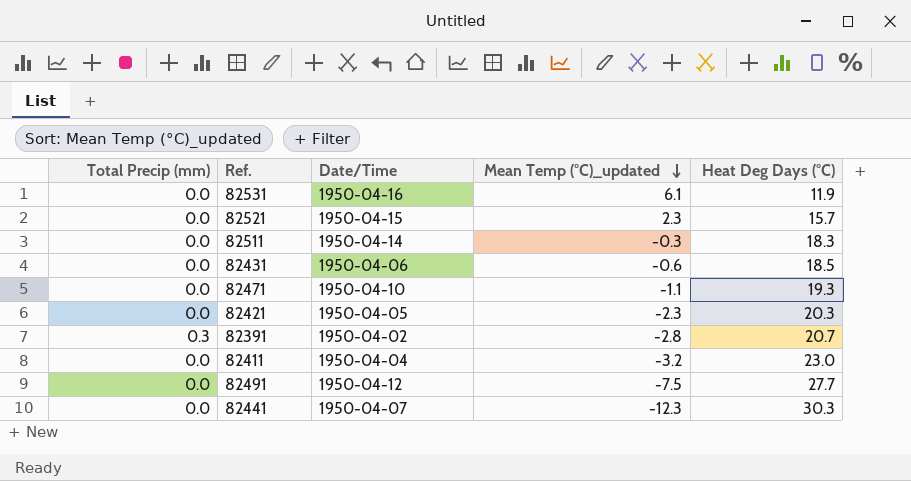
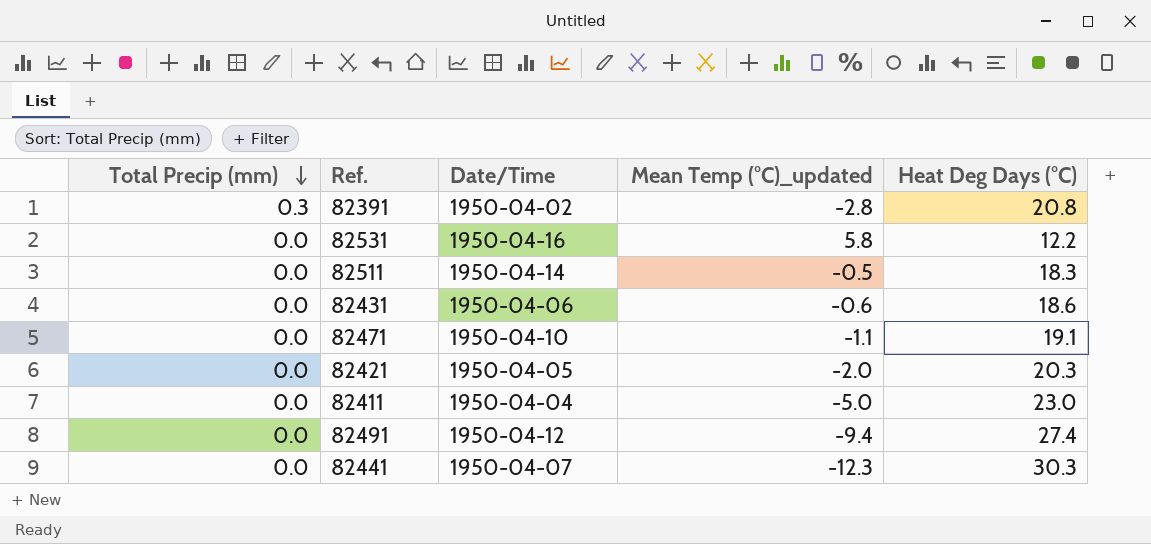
row order: Mean Temp (°C)_updated descending -> Total Precip (mm) descending
row 82521: 0.0 | 1950-04-15 | 2.3 | 15.7 -> none
82391 | Heat Deg Days (°C): 20.7 -> 20.8
82531 | Mean Temp (°C)_updated: 6.1 -> 5.8
82531 | Heat Deg Days (°C): 11.9 -> 12.2
82511 | Mean Temp (°C)_updated: -0.3 -> -0.5
82431 | Heat Deg Days (°C): 18.5 -> 18.6
82471 | Heat Deg Days (°C): 19.3 -> 19.1
82421 | Mean Temp (°C)_updated: -2.3 -> -2.0
82411 | Mean Temp (°C)_updated: -3.2 -> -5.0
82491 | Mean Temp (°C)_updated: -7.5 -> -9.4
82491 | Heat Deg Days (°C): 27.7 -> 27.4

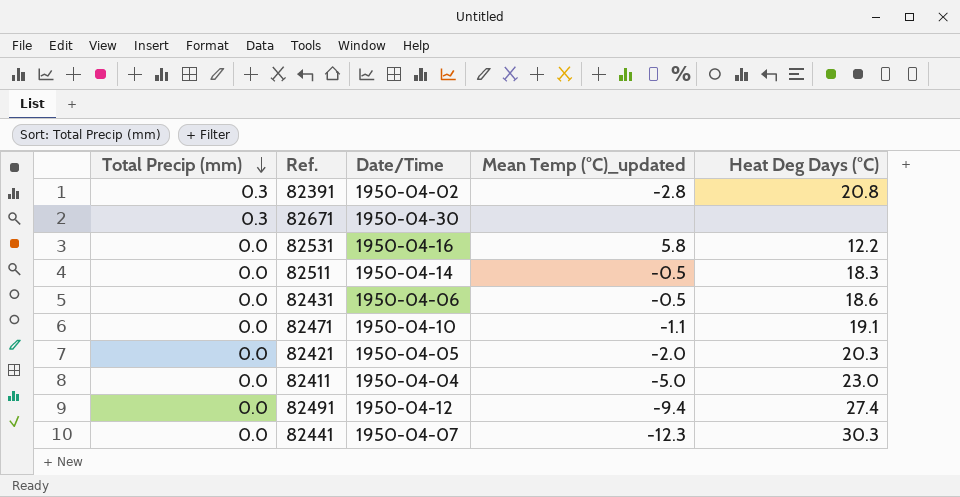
row 82671: none -> 0.3 | 1950-04-30 | none | none
82431 | Mean Temp (°C)_updated: -0.6 -> -0.5

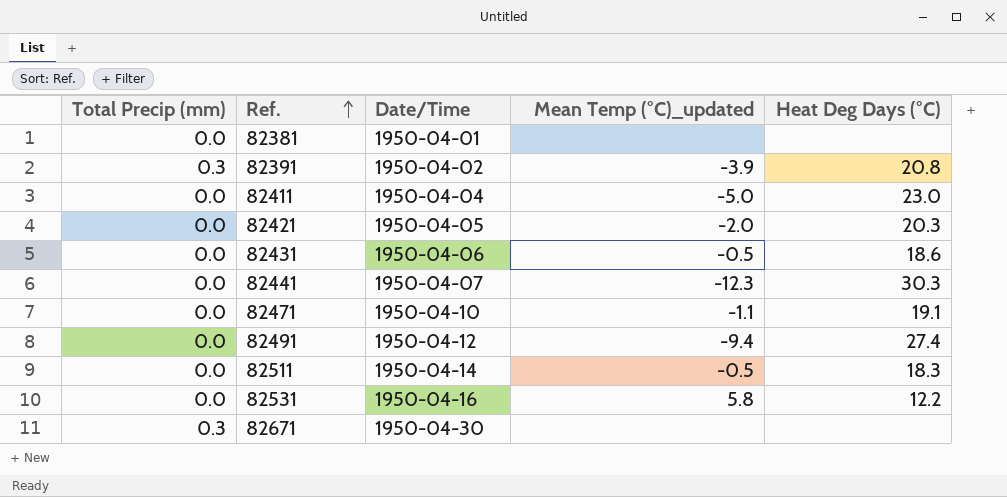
row order: Total Precip (mm) descending -> Ref. ascending
row 82381: none -> 0.0 | 1950-04-01 | none | none
82391 | Mean Temp (°C)_updated: -2.8 -> -3.9

